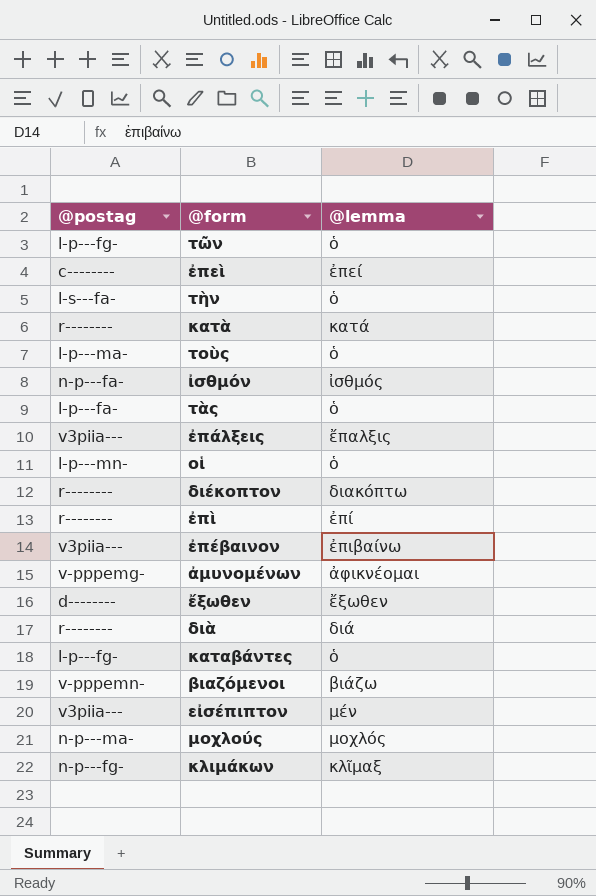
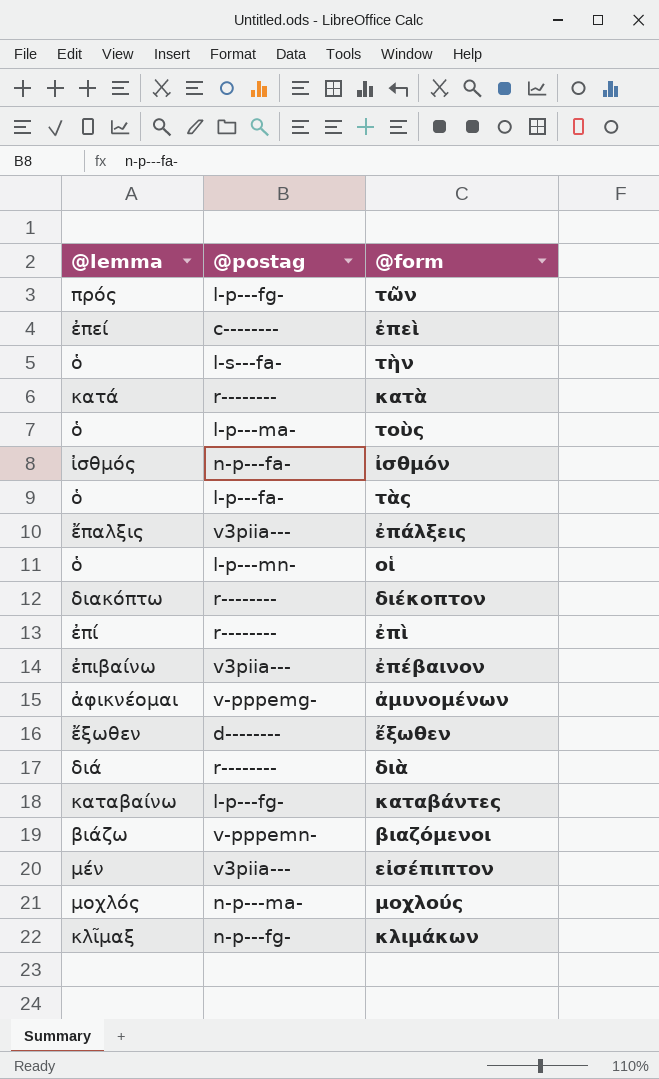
column @lemma | position: 3 -> 1
τῶν | @lemma: ὁ -> πρός
καταβάντες | @lemma: ὁ -> καταβαίνω

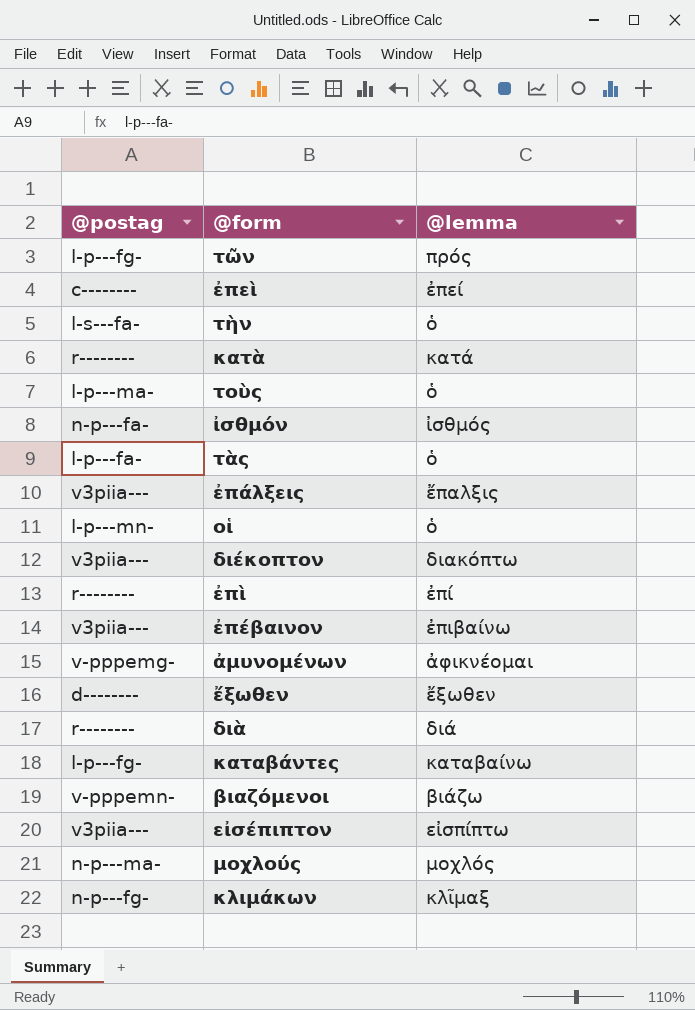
column @lemma | position: 1 -> 3
διέκοπτον | @postag: r-------- -> v3piia---
εἰσέπιπτον | @lemma: μέν -> εἰσπίπτω

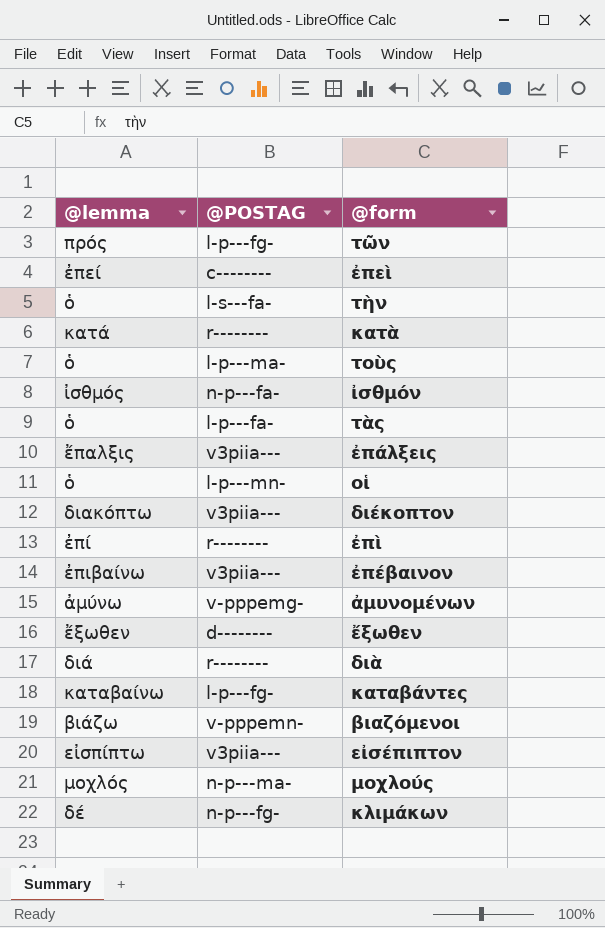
column @lemma | position: 3 -> 1
column name: @postag -> @POSTAG
ἀμυνομένων | @lemma: ἀφικνέομαι -> ἀμύνω
κλιμάκων | @lemma: κλῖμαξ -> δέ

